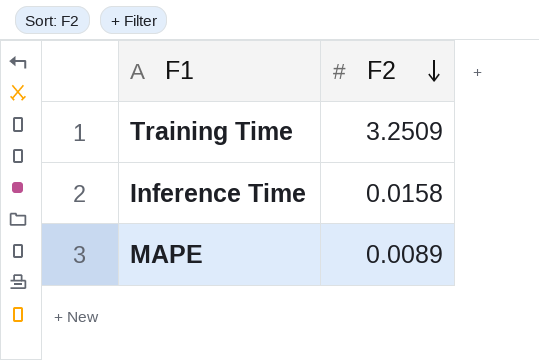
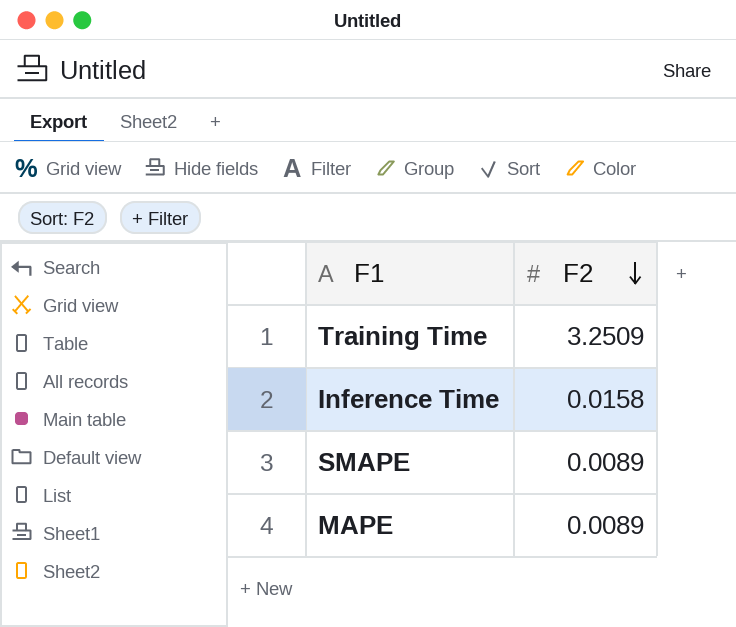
row SMAPE: none -> 0.0089

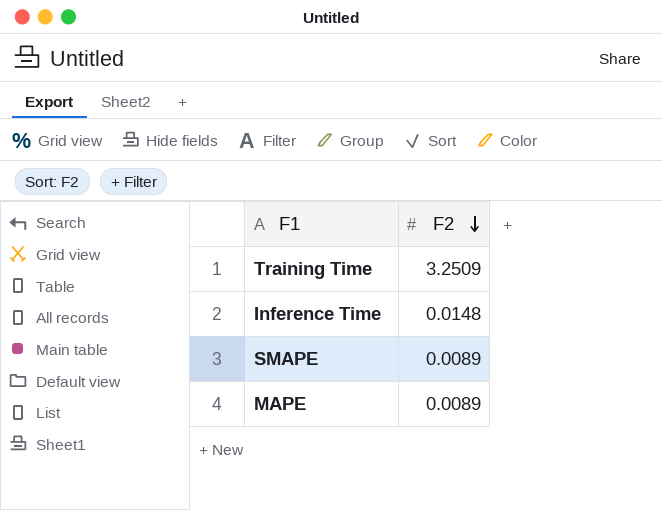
Inference Time | F2: 0.0158 -> 0.0148

